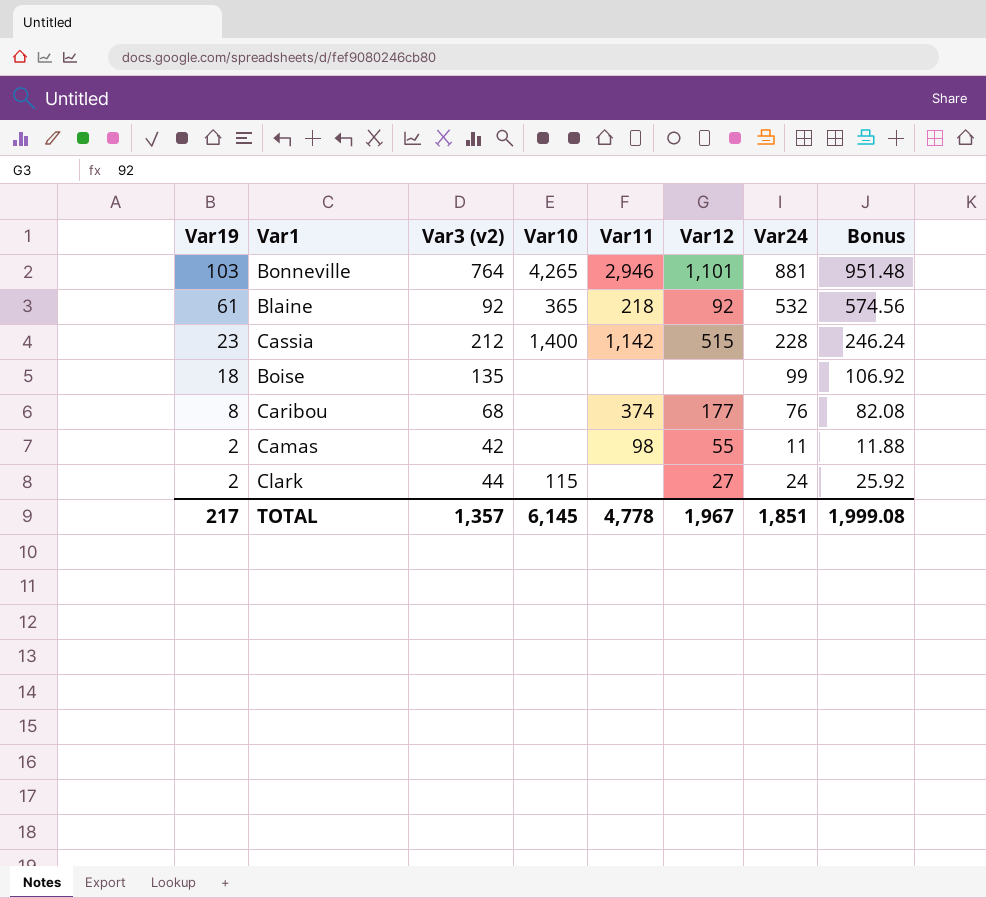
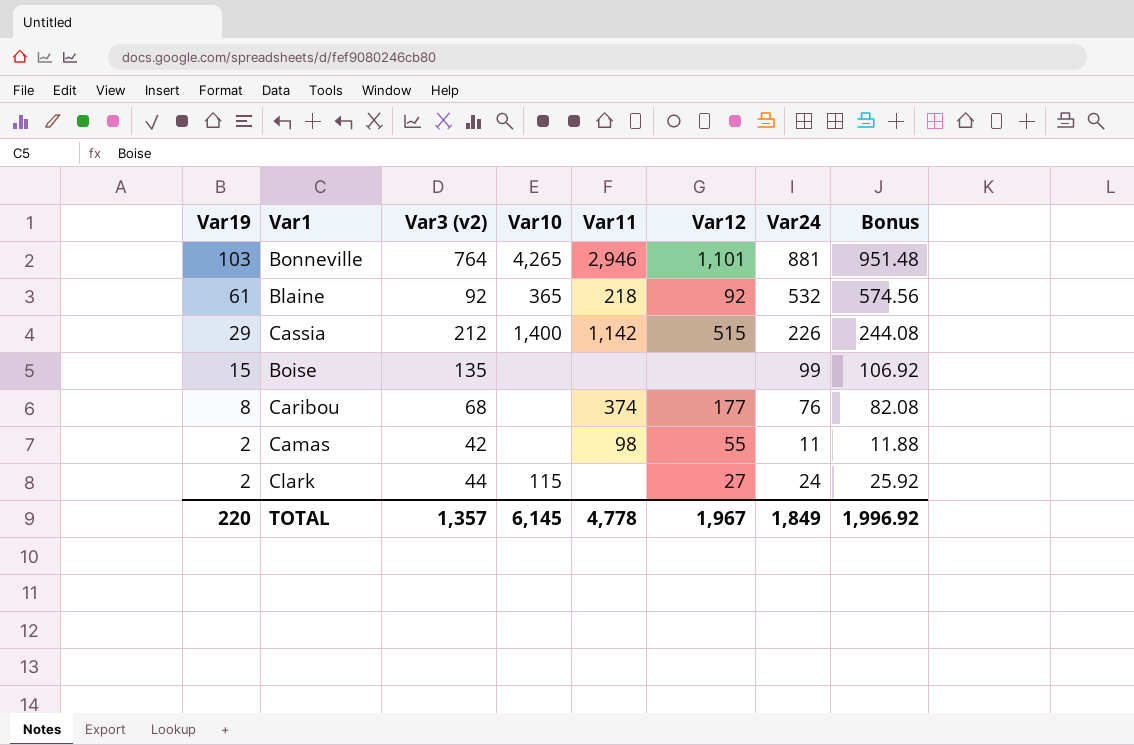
Cassia | Var19: 23 -> 29
Cassia | Var24: 228 -> 226
Cassia | Bonus: 246.24 -> 244.08
Boise | Var19: 18 -> 15
TOTAL | Var19: 217 -> 220
TOTAL | Var24: 1,851 -> 1,849
TOTAL | Bonus: 1,999.08 -> 1,996.92

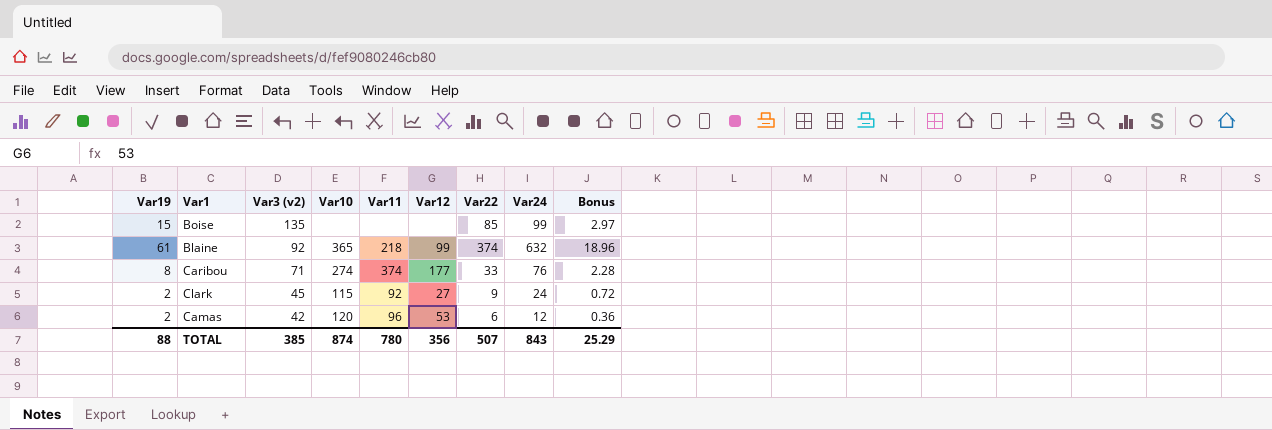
row order: Var19 descending -> Var3 (v2) descending
column Var22 | position: none -> 7
column Bonus | formula: [Var24] * 1.08 -> [Var24] * 0.03
row Bonneville: 103 | 764 | 4,265 | 2,946 | 1,101 | 881 | 951.48 -> none
row Cassia: 29 | 212 | 1,400 | 1,142 | 515 | 226 | 244.08 -> none
Blaine | Var12: 92 -> 99
Blaine | Var24: 532 -> 632
Caribou | Var3 (v2): 68 -> 71
Caribou | Var10: none -> 274
Clark | Var3 (v2): 44 -> 45
Clark | Var11: none -> 92
Camas | Var10: none -> 120
Camas | Var11: 98 -> 96
Camas | Var12: 55 -> 53
Camas | Var24: 11 -> 12
TOTAL | Var19: 220 -> 88
TOTAL | Var3 (v2): 1,357 -> 385
TOTAL | Var10: 6,145 -> 874
TOTAL | Var11: 4,778 -> 780
TOTAL | Var12: 1,967 -> 356
TOTAL | Var24: 1,849 -> 843
TOTAL | Bonus: 1,996.92 -> 25.29

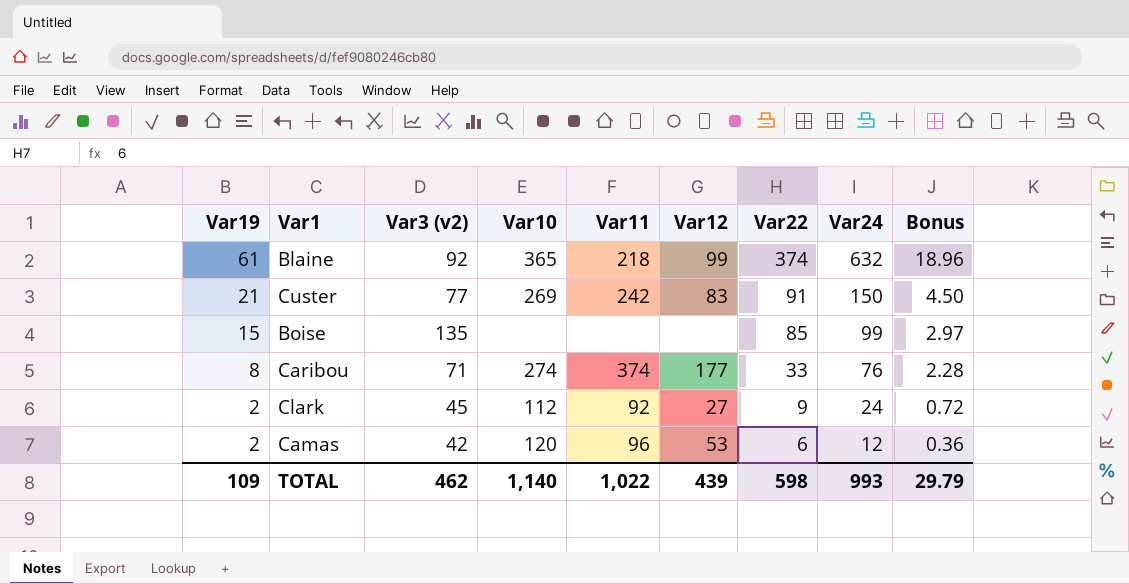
row order: Var3 (v2) descending -> Var19 descending
row Custer: none -> 21 | 77 | 269 | 242 | 83 | 91 | 150 | 4.50
Clark | Var10: 115 -> 112
TOTAL | Var19: 88 -> 109
TOTAL | Var3 (v2): 385 -> 462
TOTAL | Var10: 874 -> 1,140
TOTAL | Var11: 780 -> 1,022
TOTAL | Var12: 356 -> 439
TOTAL | Var22: 507 -> 598
TOTAL | Var24: 843 -> 993
TOTAL | Bonus: 25.29 -> 29.79

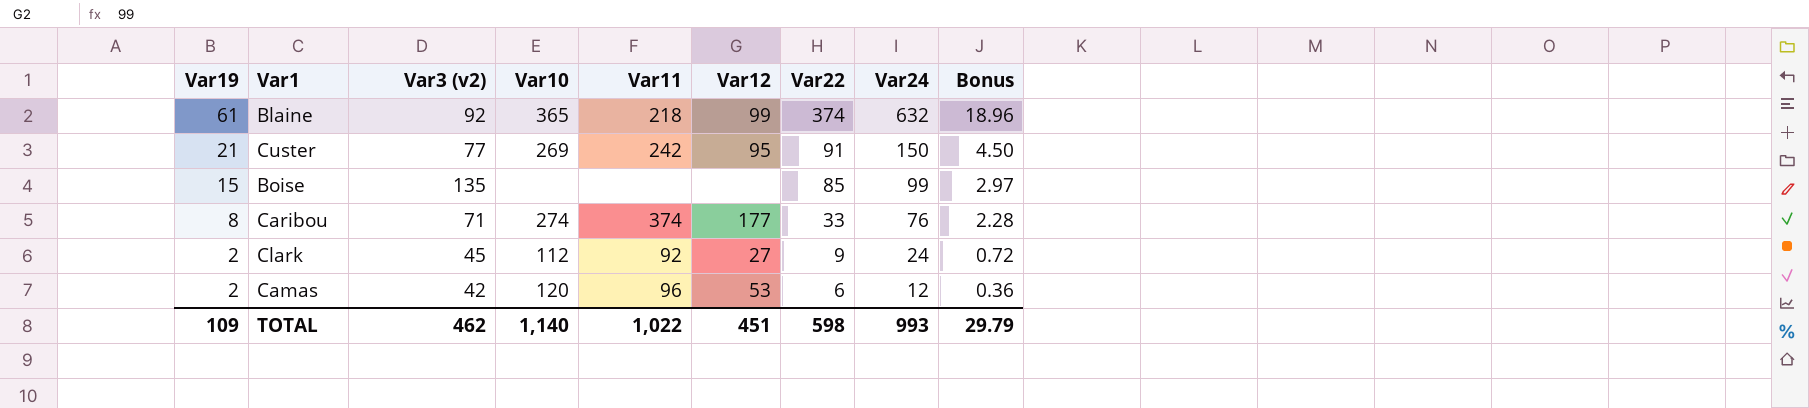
Custer | Var12: 83 -> 95
TOTAL | Var12: 439 -> 451

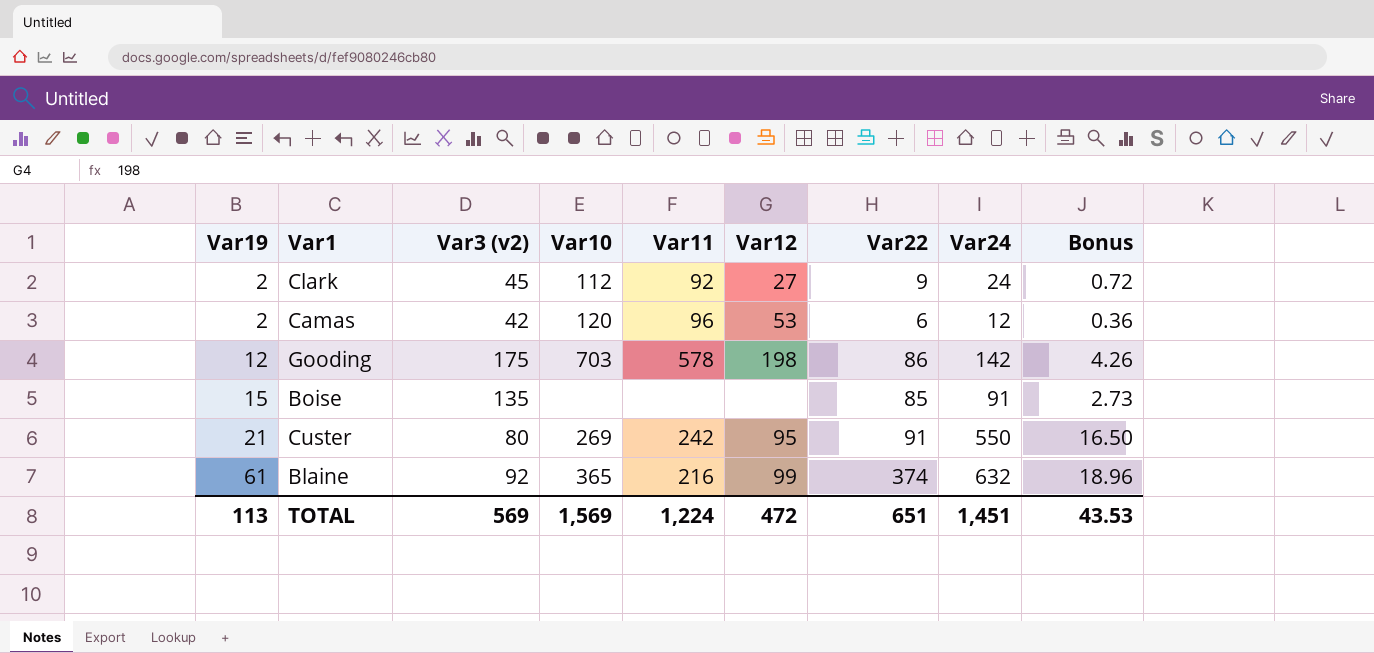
row order: Var19 descending -> Var19 ascending
row Caribou: 8 | 71 | 274 | 374 | 177 | 33 | 76 | 2.28 -> none
row Gooding: none -> 12 | 175 | 703 | 578 | 198 | 86 | 142 | 4.26
Boise | Var24: 99 -> 91
Boise | Bonus: 2.97 -> 2.73
Custer | Var3 (v2): 77 -> 80
Custer | Var24: 150 -> 550
Custer | Bonus: 4.50 -> 16.50
Blaine | Var11: 218 -> 216
TOTAL | Var19: 109 -> 113
TOTAL | Var3 (v2): 462 -> 569
TOTAL | Var10: 1,140 -> 1,569
TOTAL | Var11: 1,022 -> 1,224
TOTAL | Var12: 451 -> 472
TOTAL | Var22: 598 -> 651
TOTAL | Var24: 993 -> 1,451
TOTAL | Bonus: 29.79 -> 43.53

